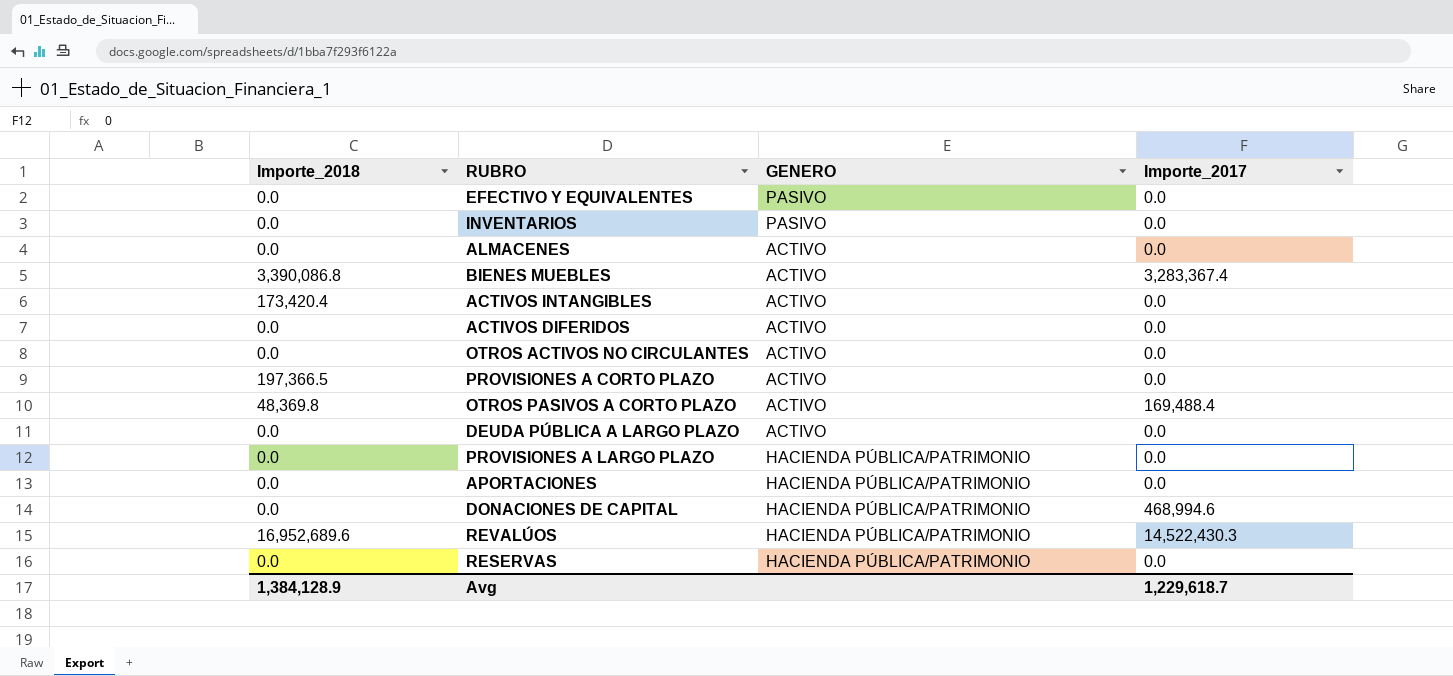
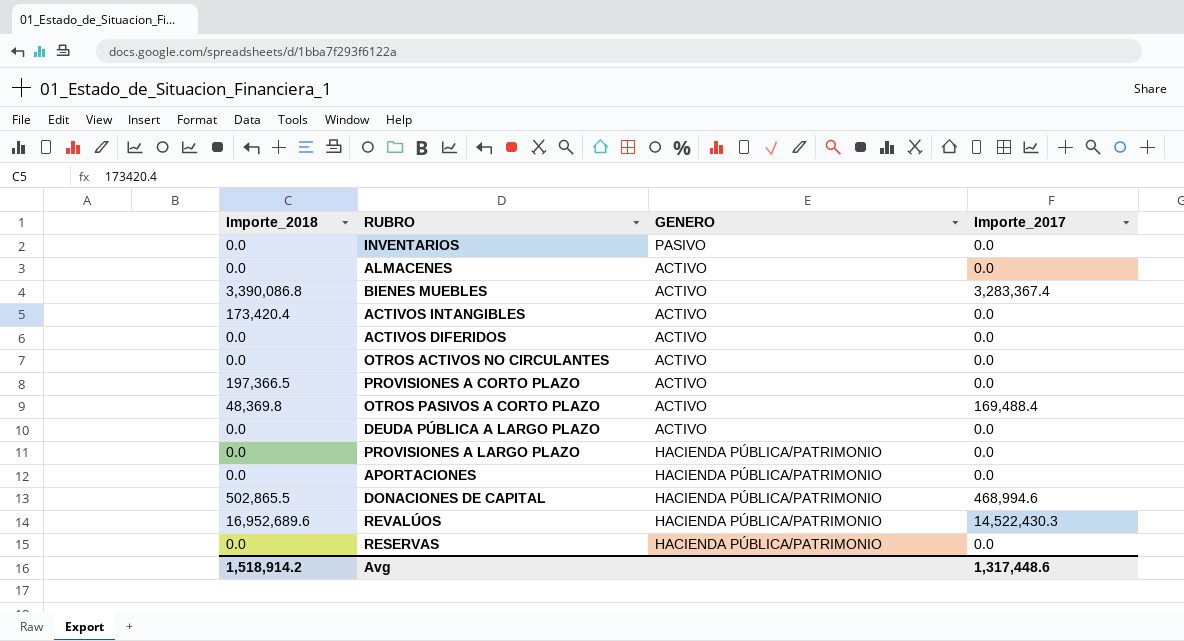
row EFECTIVO Y EQUIVALENTES: 0.0 | PASIVO | 0.0 -> none
DONACIONES DE CAPITAL | Importe_2018: 0.0 -> 502,865.5
Avg | Importe_2018: 1,384,128.9 -> 1,518,914.2
Avg | Importe_2017: 1,229,618.7 -> 1,317,448.6

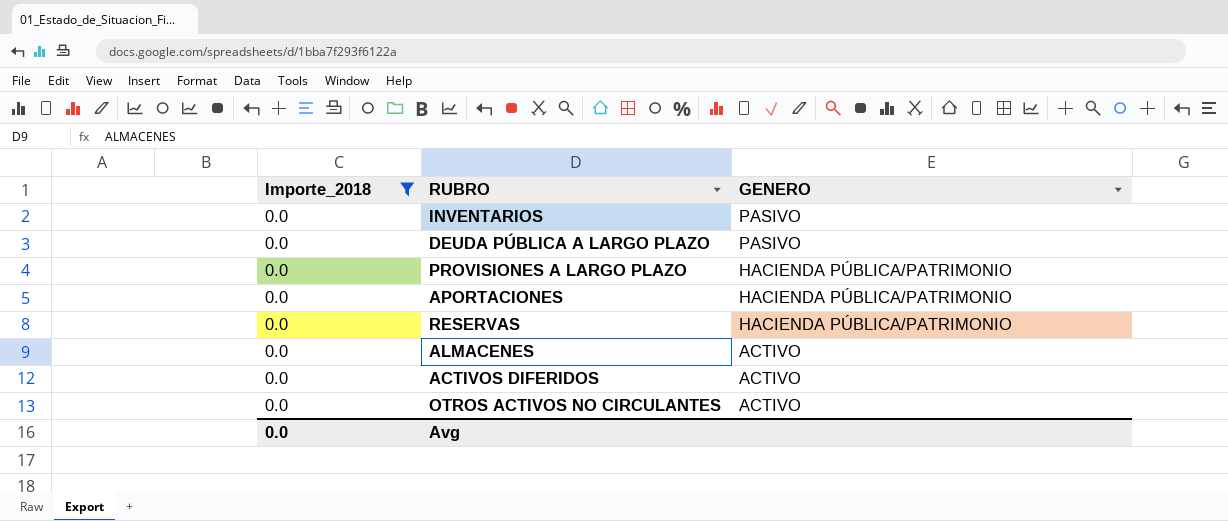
filter: none -> Importe_2018 = 0.0
row order: none -> GENERO descending
column Importe_2017 | position: 4 -> none
DEUDA PÚBLICA A LARGO PLAZO | GENERO: ACTIVO -> PASIVO
Avg | Importe_2018: 1,518,914.2 -> 0.0

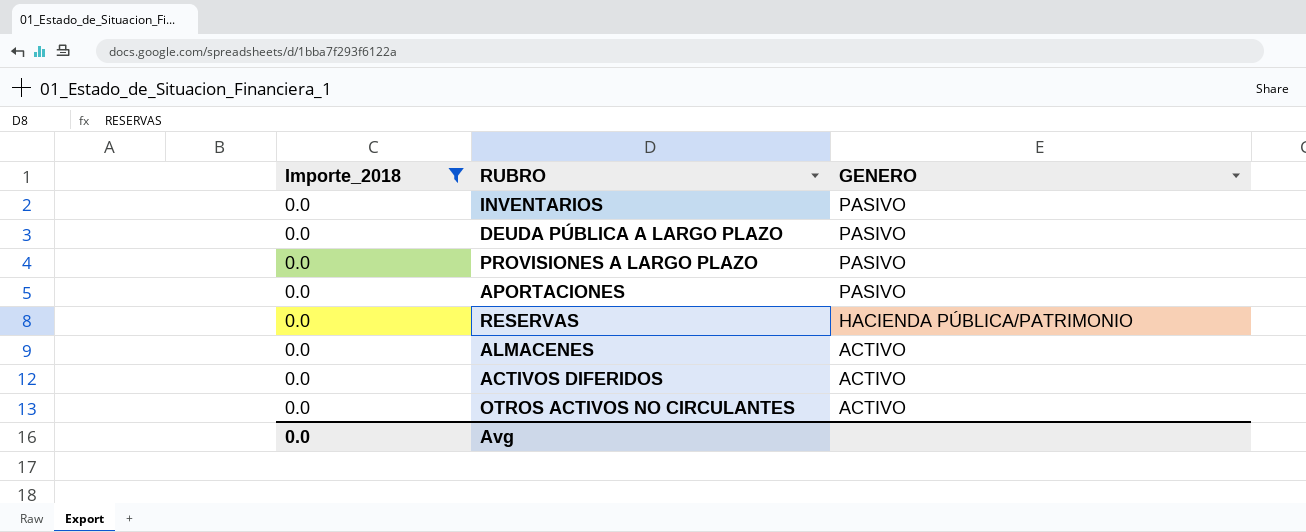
PROVISIONES A LARGO PLAZO | GENERO: HACIENDA PÚBLICA/PATRIMONIO -> PASIVO
APORTACIONES | GENERO: HACIENDA PÚBLICA/PATRIMONIO -> PASIVO

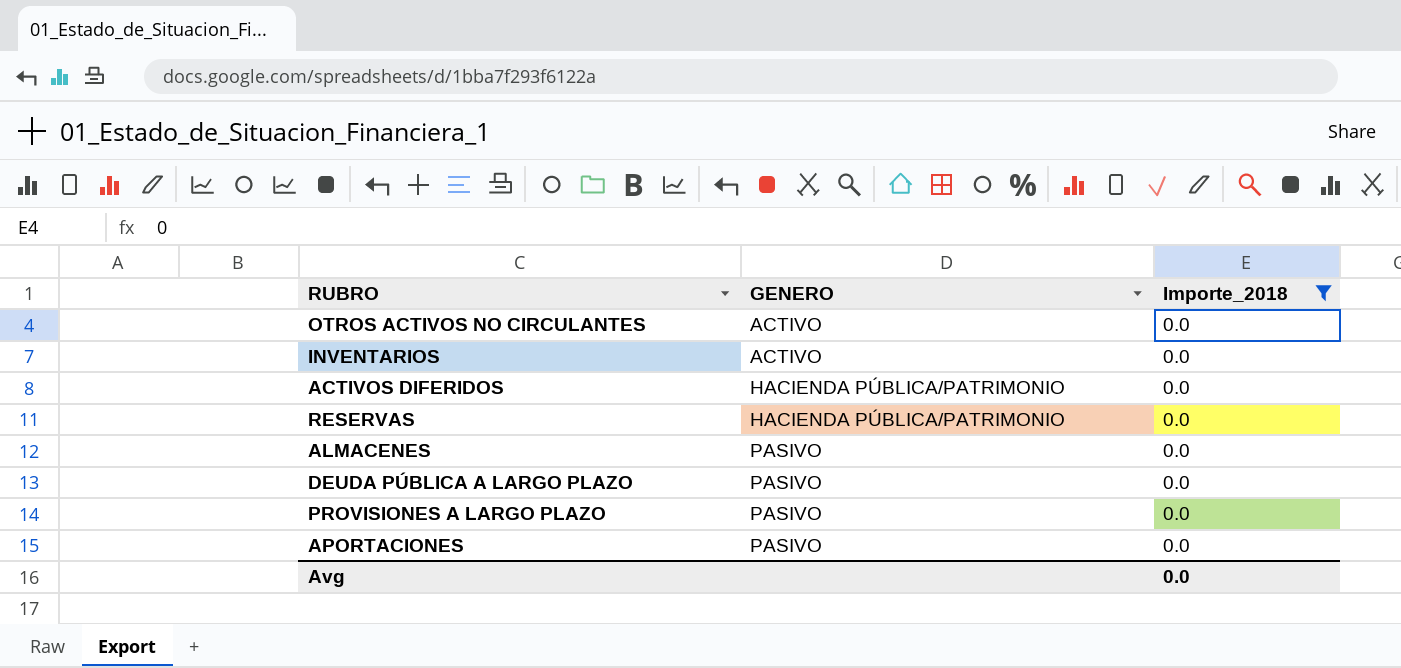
row order: GENERO descending -> GENERO ascending
column Importe_2018 | position: 1 -> 3
INVENTARIOS | GENERO: PASIVO -> ACTIVO
ACTIVOS DIFERIDOS | GENERO: ACTIVO -> HACIENDA PÚBLICA/PATRIMONIO
ALMACENES | GENERO: ACTIVO -> PASIVO

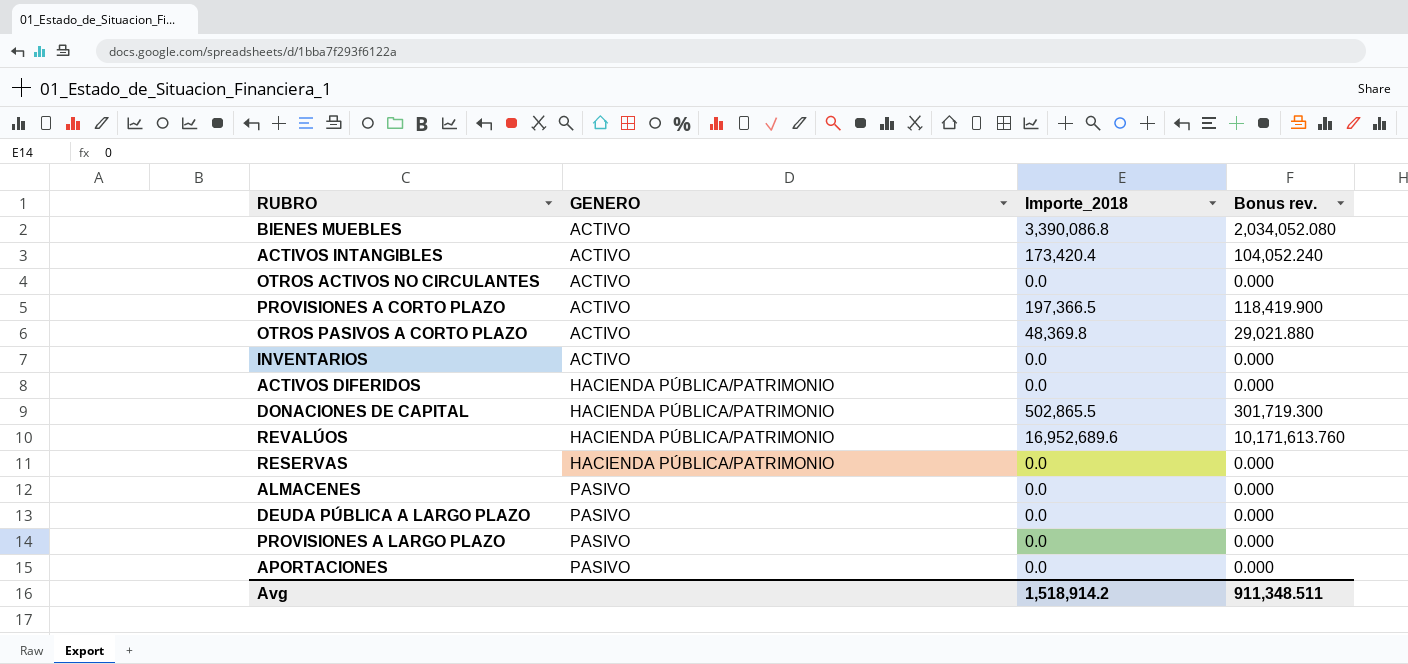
filter: Importe_2018 = 0.0 -> none
column Bonus rev. | formula: none -> [Importe_2018] * 0.6
Avg | Importe_2018: 0.0 -> 1,518,914.2

